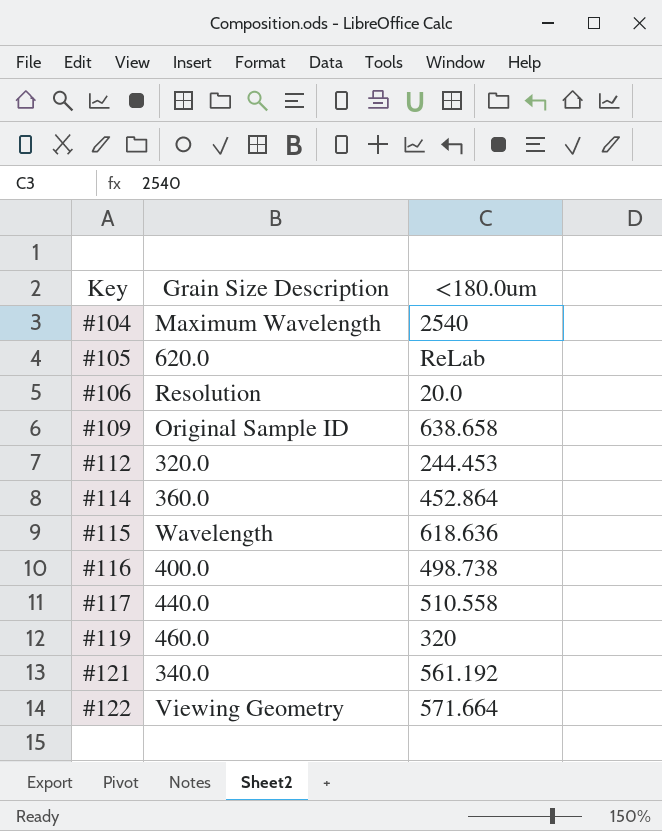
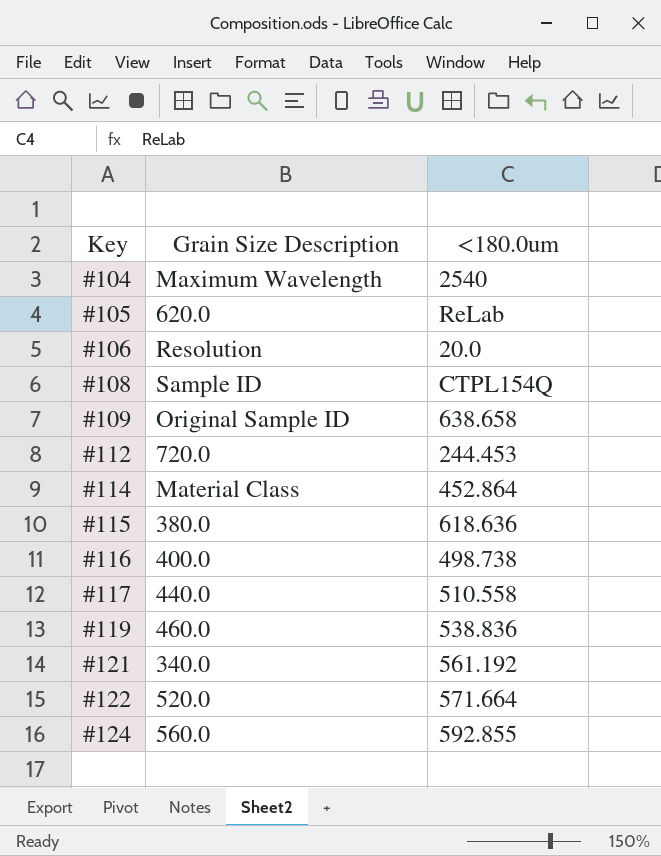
row #108: none -> Sample ID | CTPL154Q
#112 | Grain Size Description: 320.0 -> 720.0
#114 | Grain Size Description: 360.0 -> Material Class
#115 | Grain Size Description: Wavelength -> 380.0
#119 | <180.0um: 320 -> 538.836
#122 | Grain Size Description: Viewing Geometry -> 520.0
row #124: none -> 560.0 | 592.855

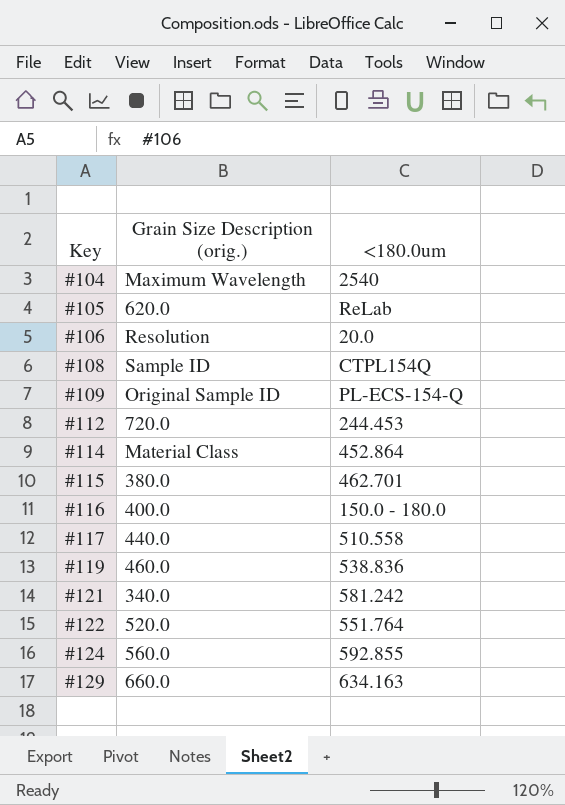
column name: Grain Size Description -> Grain Size Description (orig.)
#109 | <180.0um: 638.658 -> PL-ECS-154-Q
#115 | <180.0um: 618.636 -> 462.701
#116 | <180.0um: 498.738 -> 150.0 - 180.0
#121 | <180.0um: 561.192 -> 581.242
#122 | <180.0um: 571.664 -> 551.764
row #129: none -> 660.0 | 634.163

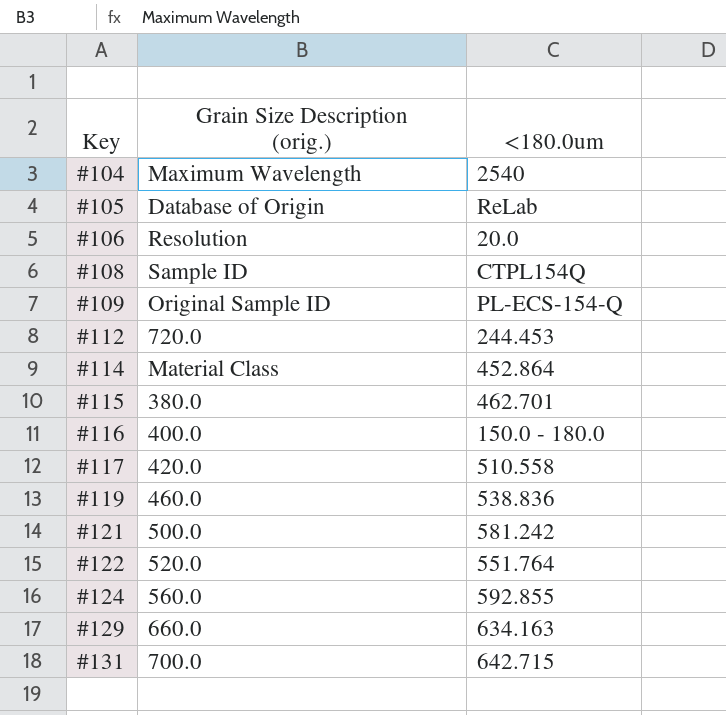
#105 | Grain Size Description (orig.): 620.0 -> Database of Origin
#117 | Grain Size Description (orig.): 440.0 -> 420.0
#121 | Grain Size Description (orig.): 340.0 -> 500.0
row #131: none -> 700.0 | 642.715

